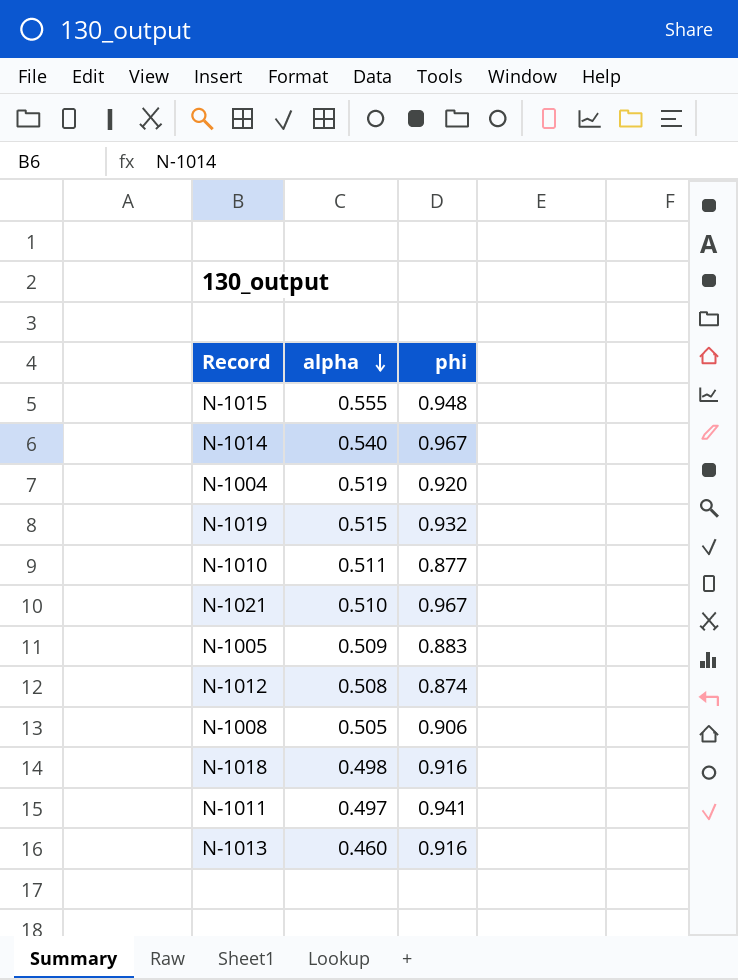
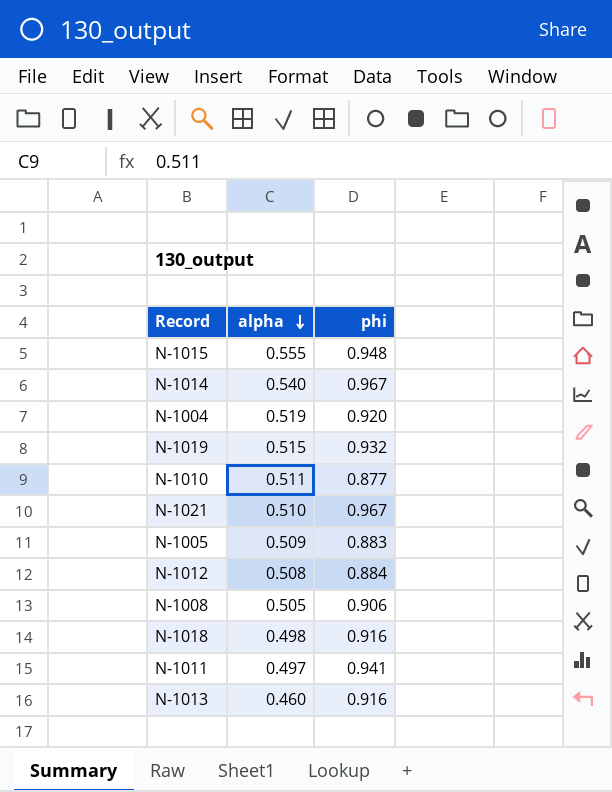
N-1012 | phi: 0.874 -> 0.884

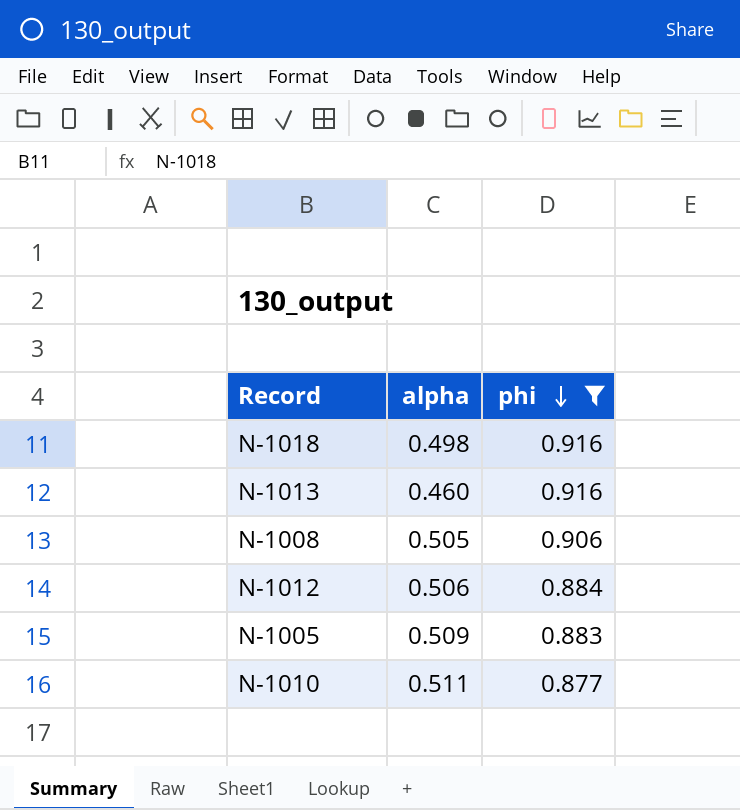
filter: none -> phi <= 0.916
row order: alpha descending -> phi descending
N-1012 | alpha: 0.508 -> 0.506

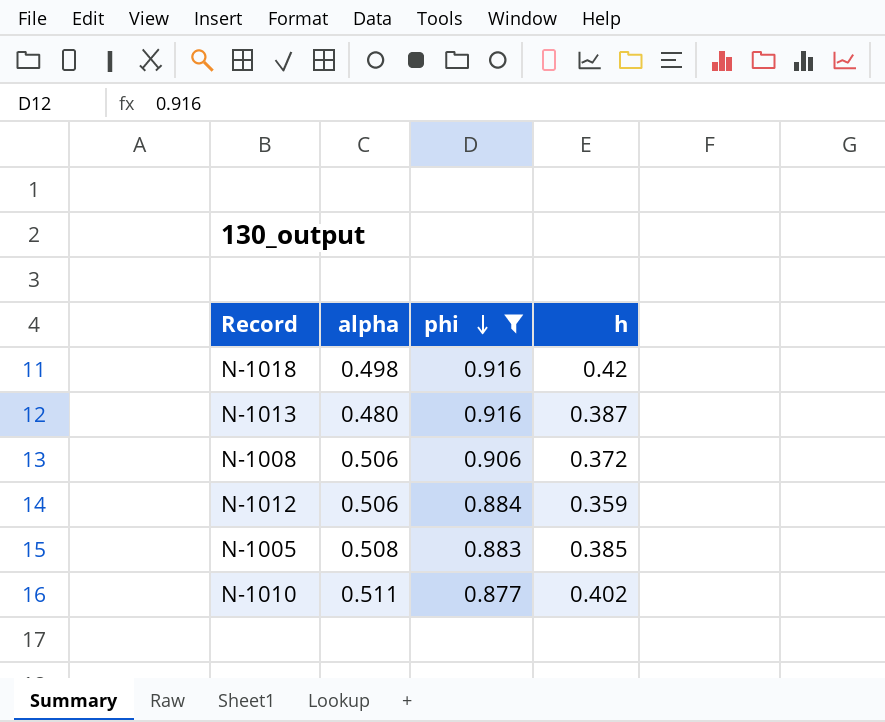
column h | position: none -> 4
N-1013 | alpha: 0.460 -> 0.480
N-1008 | alpha: 0.505 -> 0.506
N-1005 | alpha: 0.509 -> 0.508

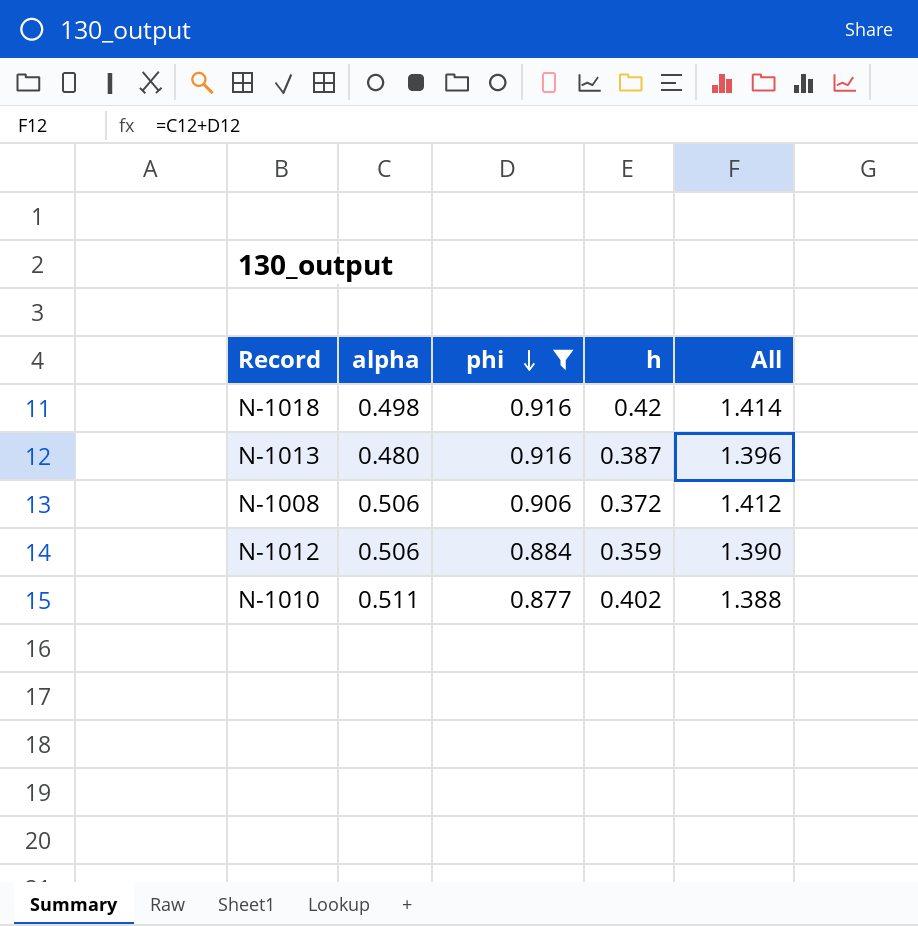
column All | formula: none -> [alpha] + [phi]
row N-1005: 0.508 | 0.883 | 0.385 -> none

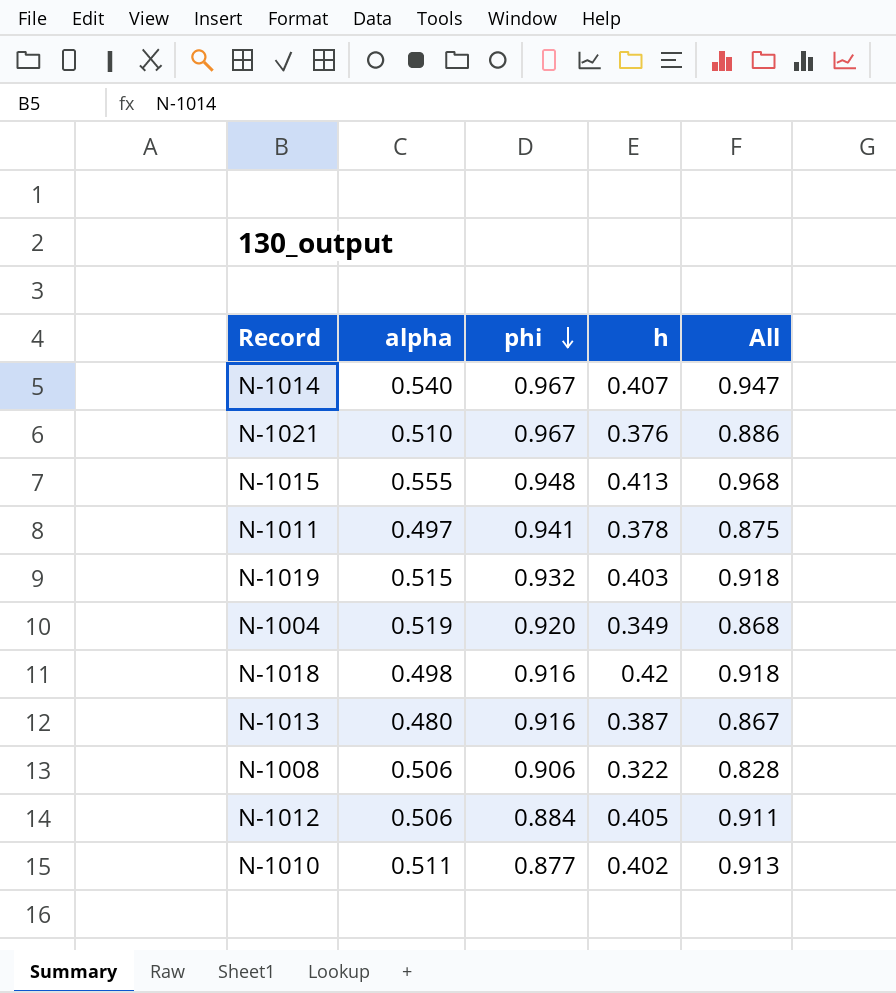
filter: phi <= 0.916 -> none
column All | formula: [alpha] + [phi] -> [alpha] + [h]
N-1008 | h: 0.372 -> 0.322
N-1012 | h: 0.359 -> 0.405

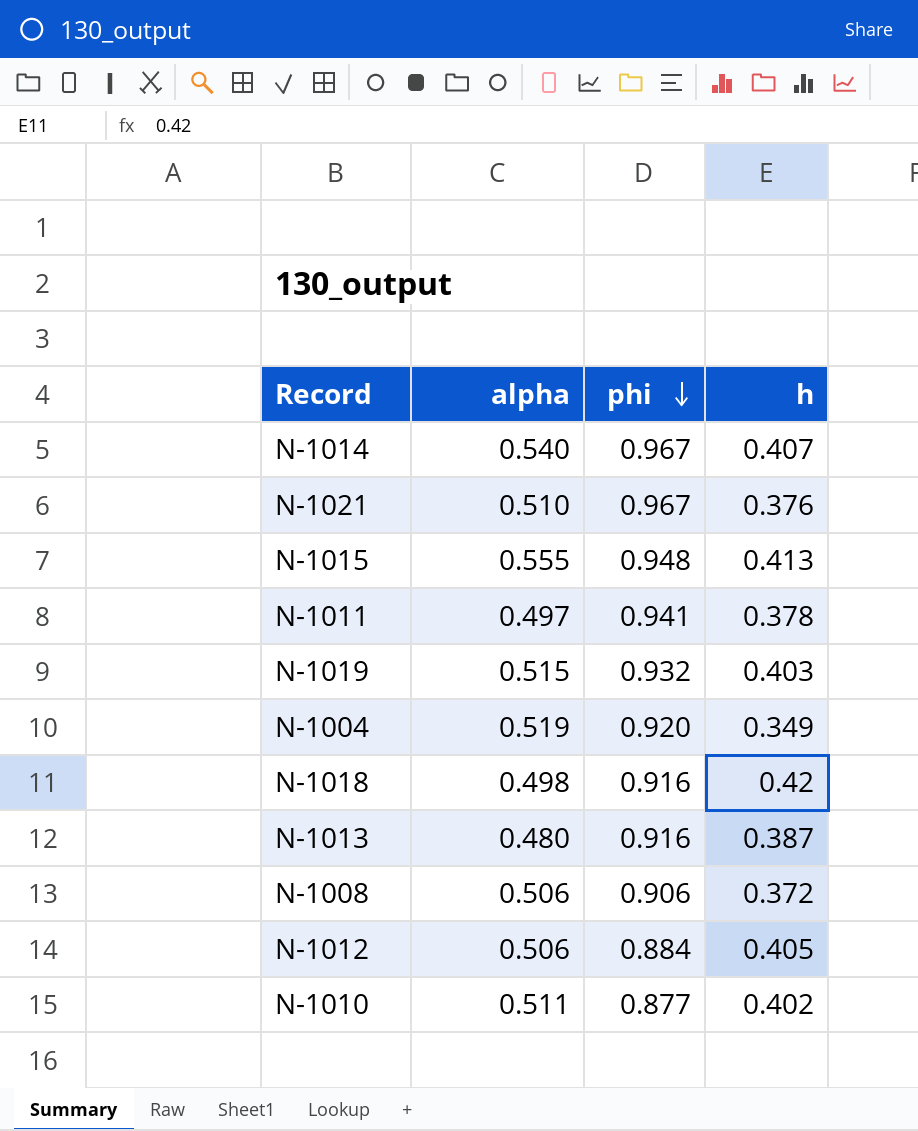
column All | formula: [alpha] + [h] -> none
N-1008 | h: 0.322 -> 0.372

